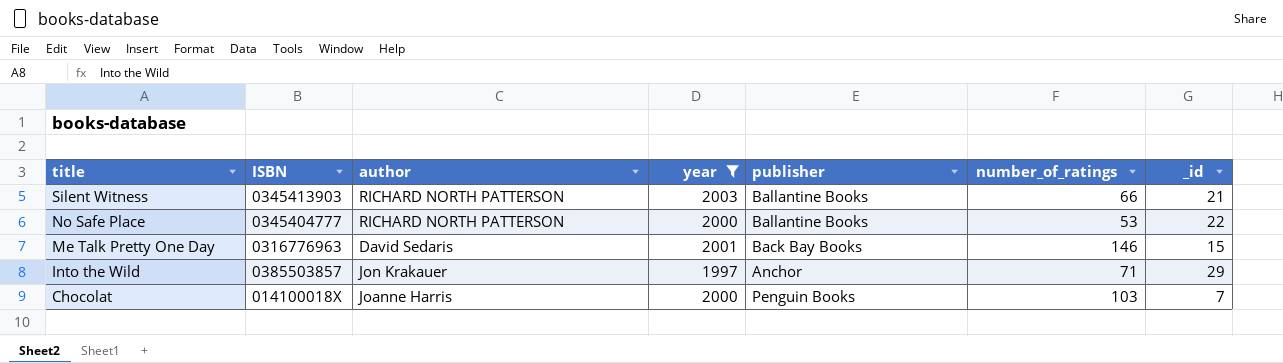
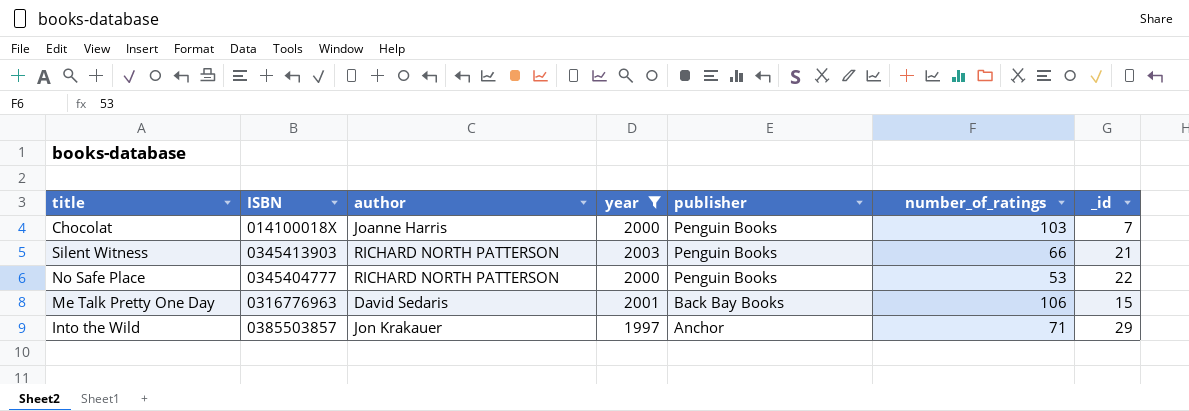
row order: title descending -> publisher descending
Silent Witness | publisher: Ballantine Books -> Penguin Books
No Safe Place | publisher: Ballantine Books -> Penguin Books
Me Talk Pretty One Day | number_of_ratings: 146 -> 106

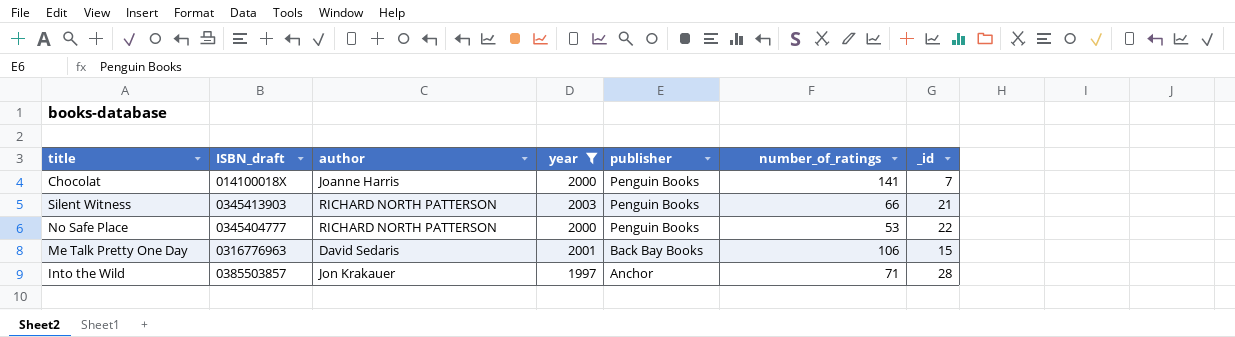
column name: ISBN -> ISBN_draft
Chocolat | number_of_ratings: 103 -> 141
Into the Wild | _id: 29 -> 28

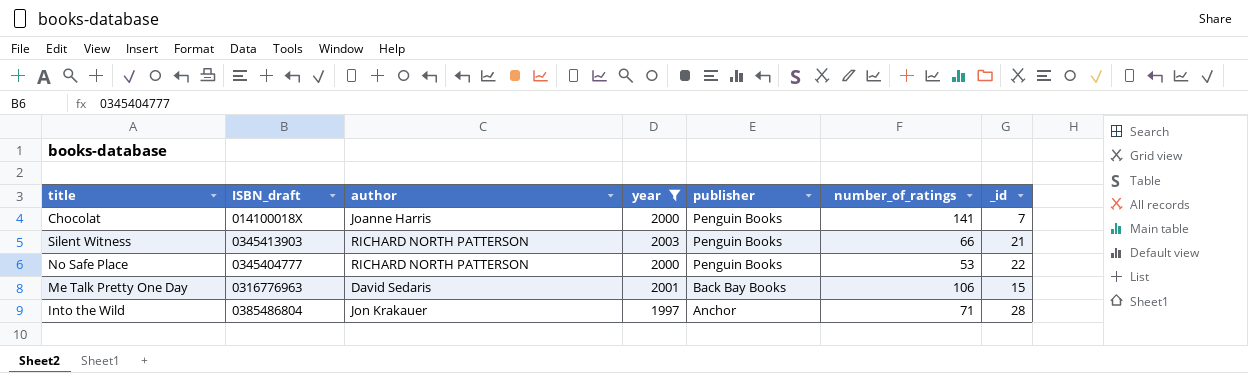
Into the Wild | ISBN_draft: 0385503857 -> 0385486804

